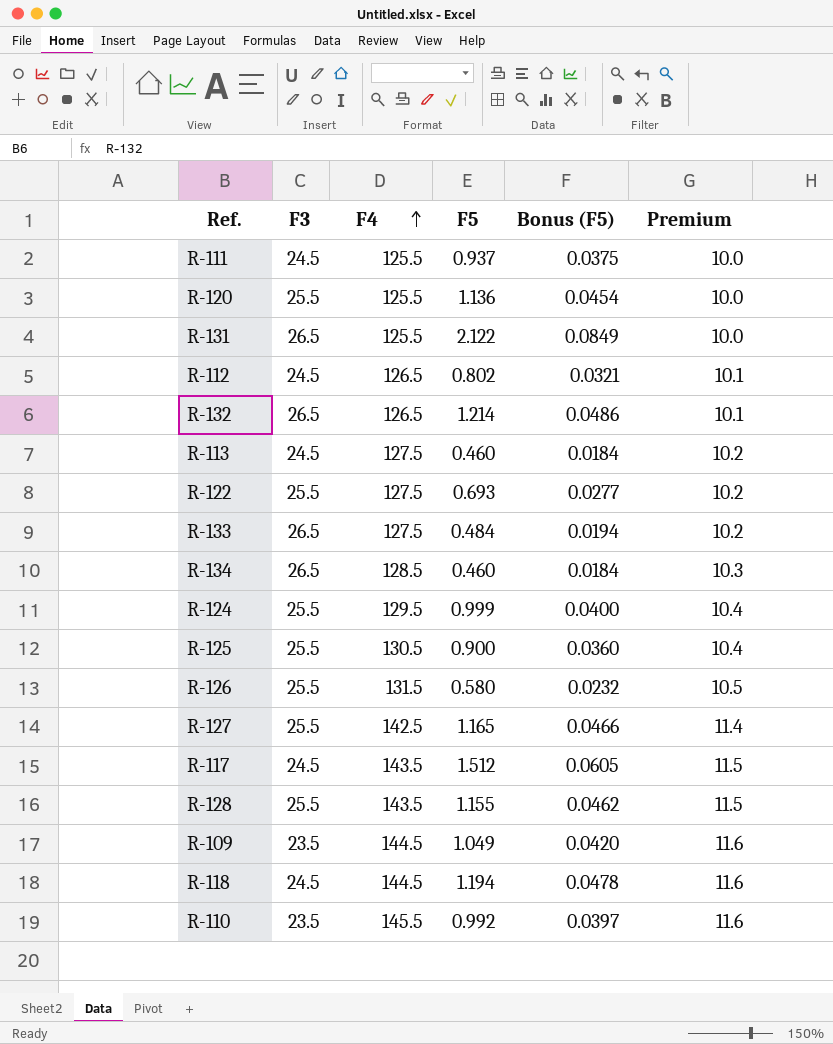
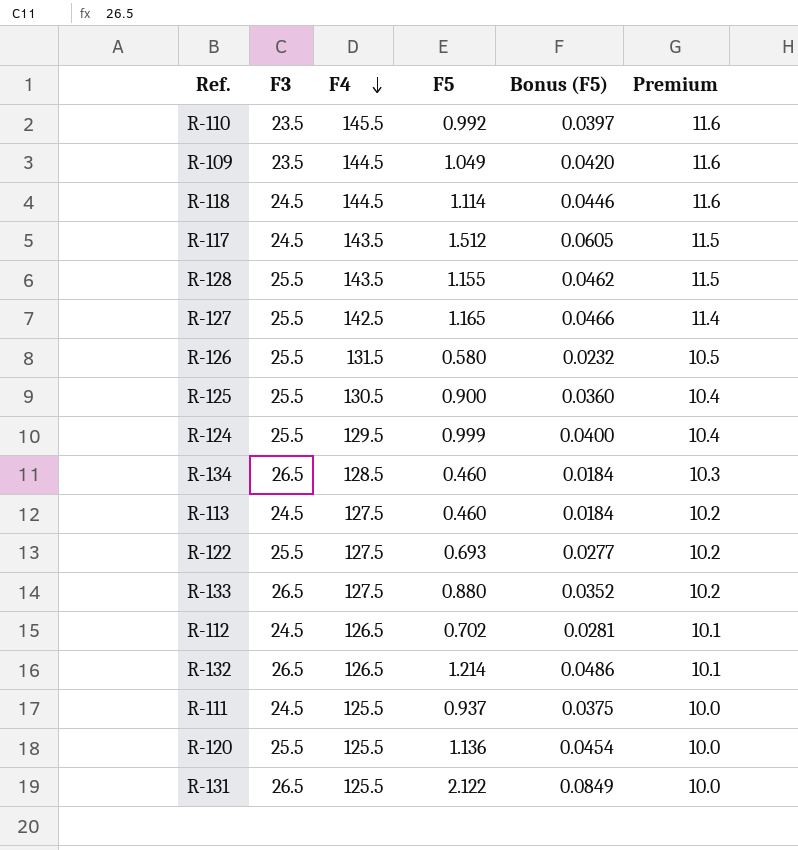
row order: F4 ascending -> F4 descending
R-118 | F5: 1.194 -> 1.114
R-118 | Bonus (F5): 0.0478 -> 0.0446
R-133 | F5: 0.484 -> 0.880
R-133 | Bonus (F5): 0.0194 -> 0.0352
R-112 | F5: 0.802 -> 0.702
R-112 | Bonus (F5): 0.0321 -> 0.0281

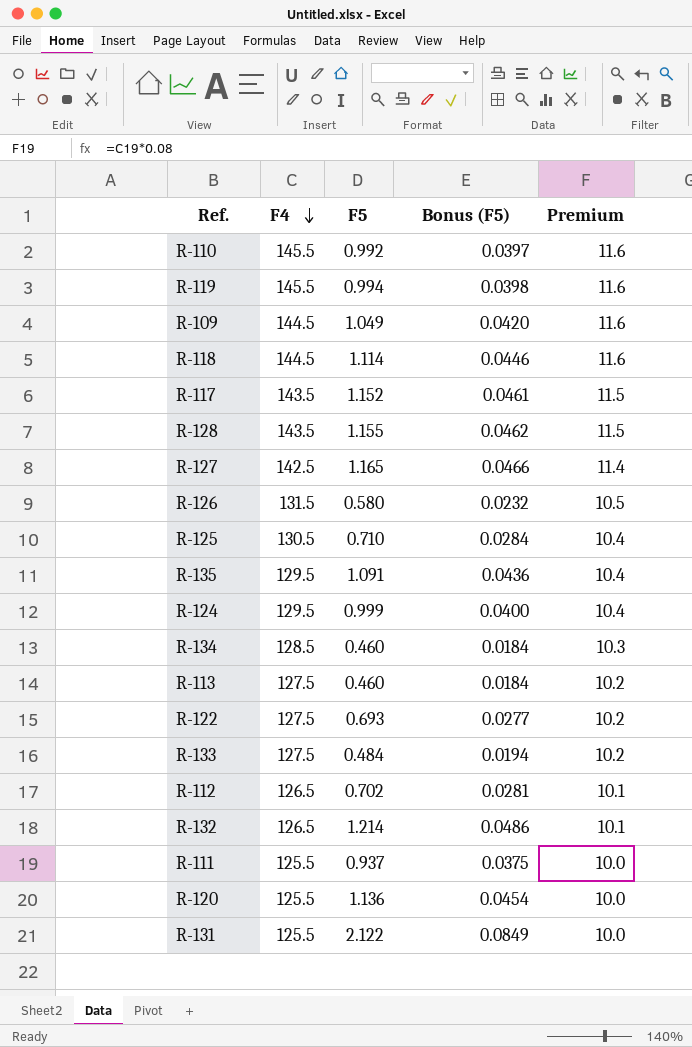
column F3 | position: 2 -> none
row R-119: none -> 145.5 | 0.994 | 0.0398 | 11.6
R-117 | F5: 1.512 -> 1.152
R-117 | Bonus (F5): 0.0605 -> 0.0461
R-125 | F5: 0.900 -> 0.710
R-125 | Bonus (F5): 0.0360 -> 0.0284
row R-135: none -> 129.5 | 1.091 | 0.0436 | 10.4
R-133 | F5: 0.880 -> 0.484
R-133 | Bonus (F5): 0.0352 -> 0.0194

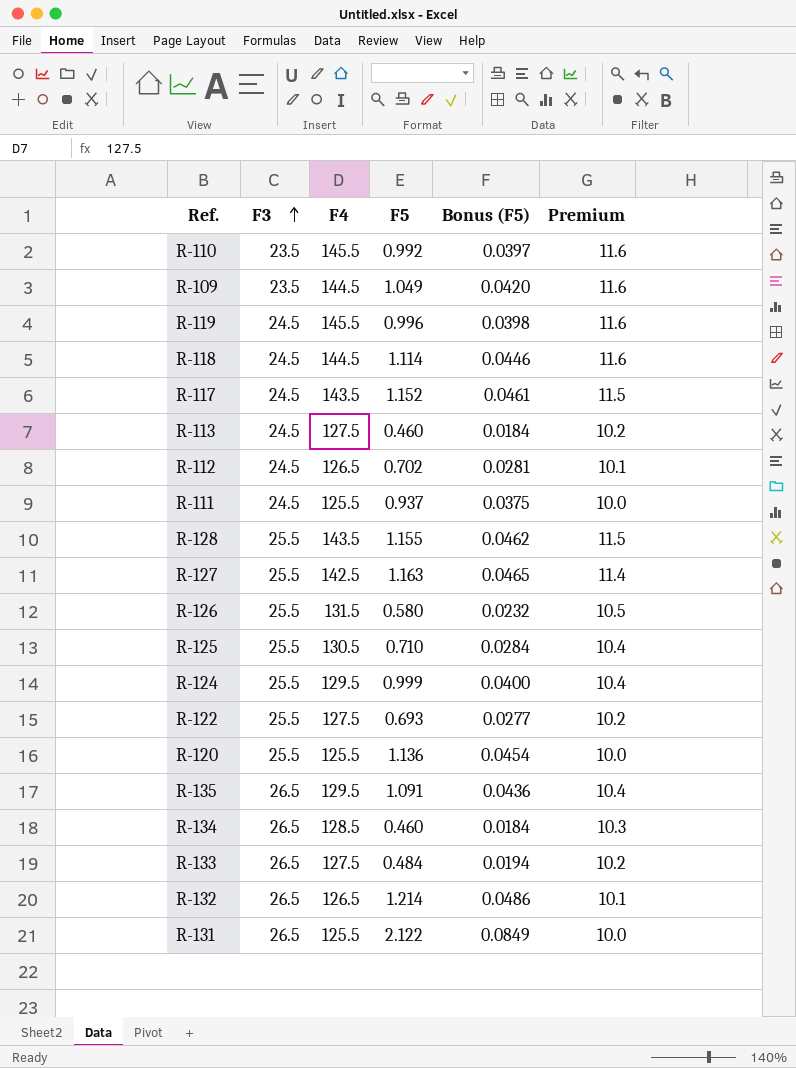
row order: F4 descending -> F3 ascending
column F3 | position: none -> 2
R-119 | F5: 0.994 -> 0.996
R-127 | F5: 1.165 -> 1.163
R-127 | Bonus (F5): 0.0466 -> 0.0465

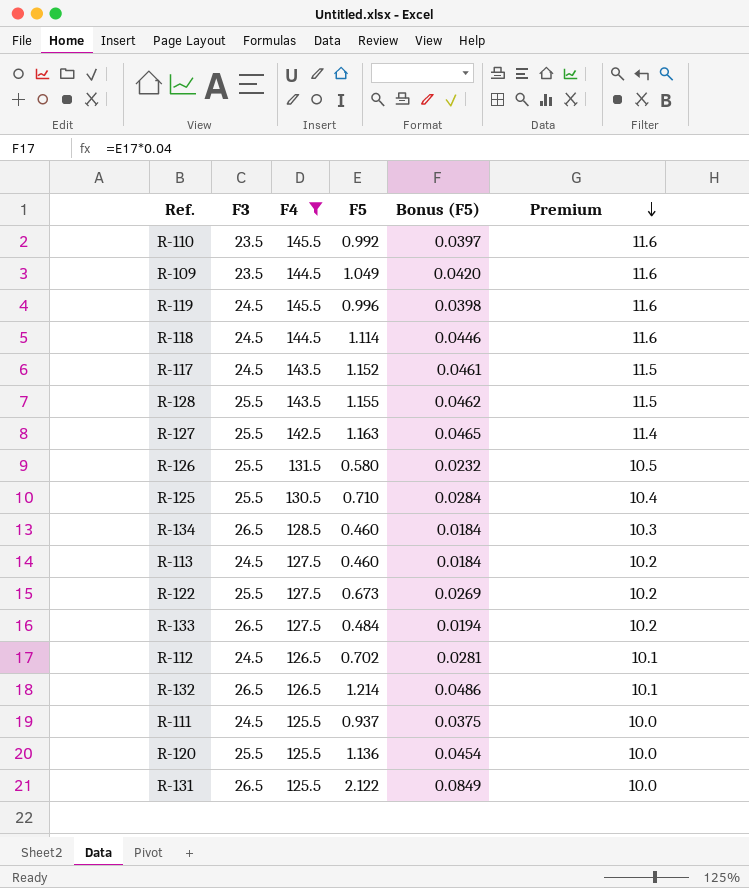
filter: none -> F4 != 129.5
row order: F3 ascending -> Premium descending
R-122 | F5: 0.693 -> 0.673
R-122 | Bonus (F5): 0.0277 -> 0.0269

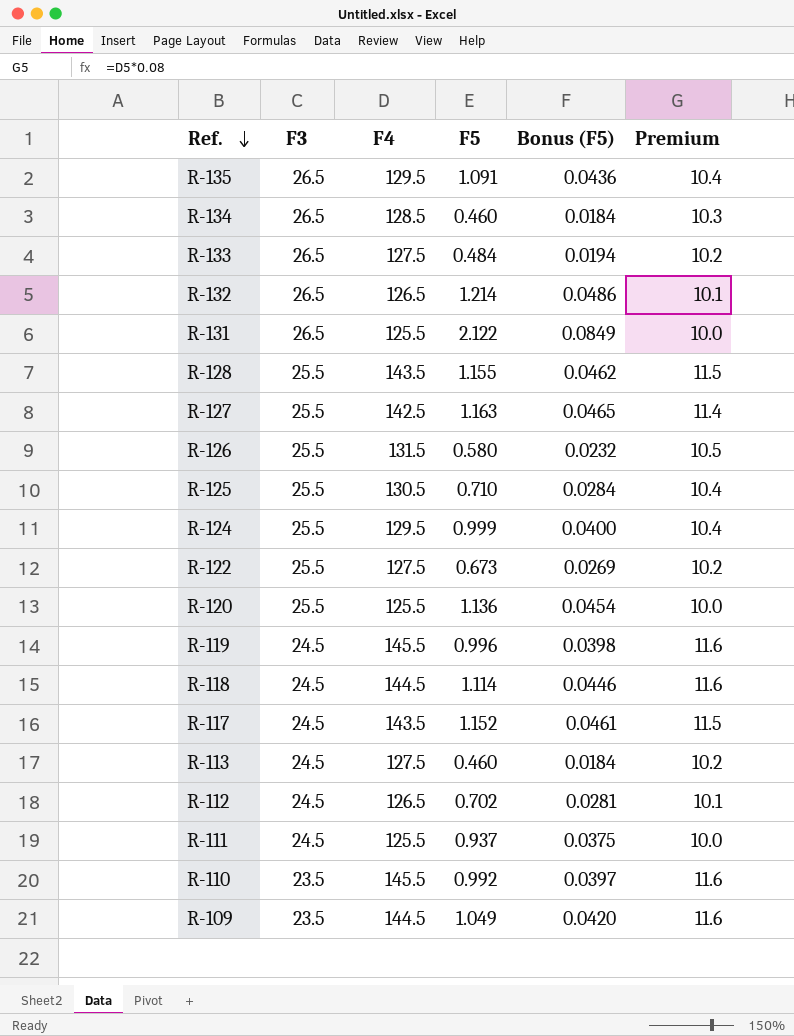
filter: F4 != 129.5 -> none
row order: Premium descending -> Ref. descending

